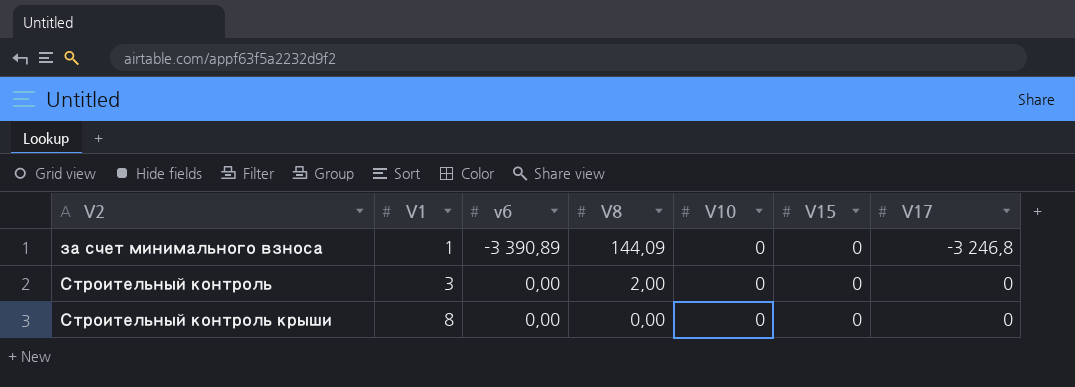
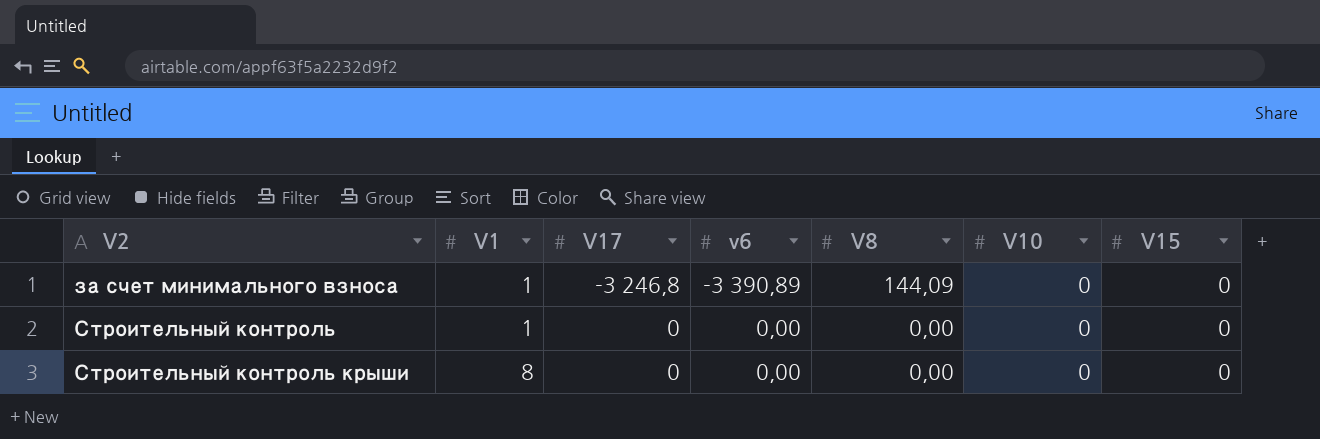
column V17 | position: 7 -> 3
Строительный контроль | V1: 3 -> 1
Строительный контроль | V8: 2,00 -> 0,00

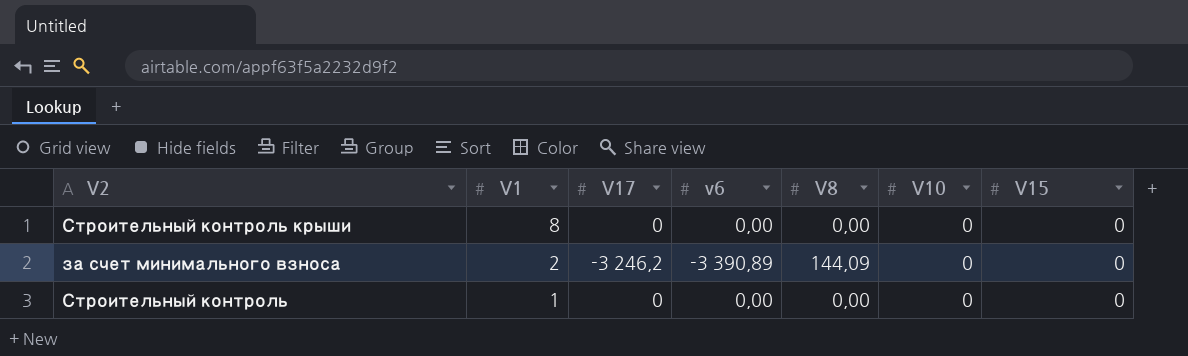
row order: V2 ascending -> V1 descending
за счет минимального взноса | V1: 1 -> 2
за счет минимального взноса | V17: -3 246,8 -> -3 246,2

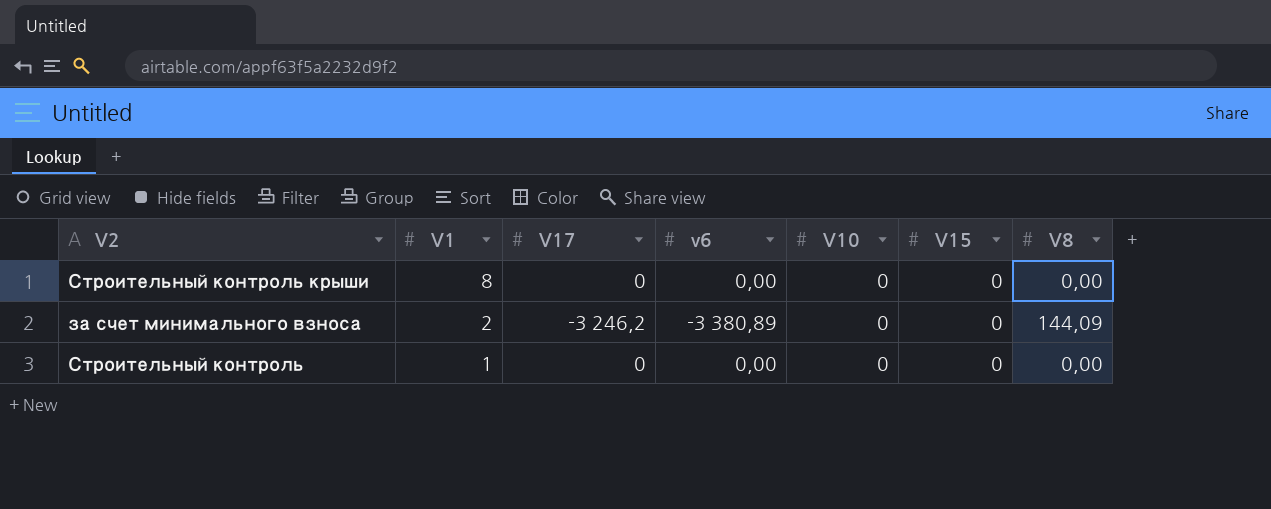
column V8 | position: 5 -> 7
за счет минимального взноса | v6: -3 390,89 -> -3 380,89

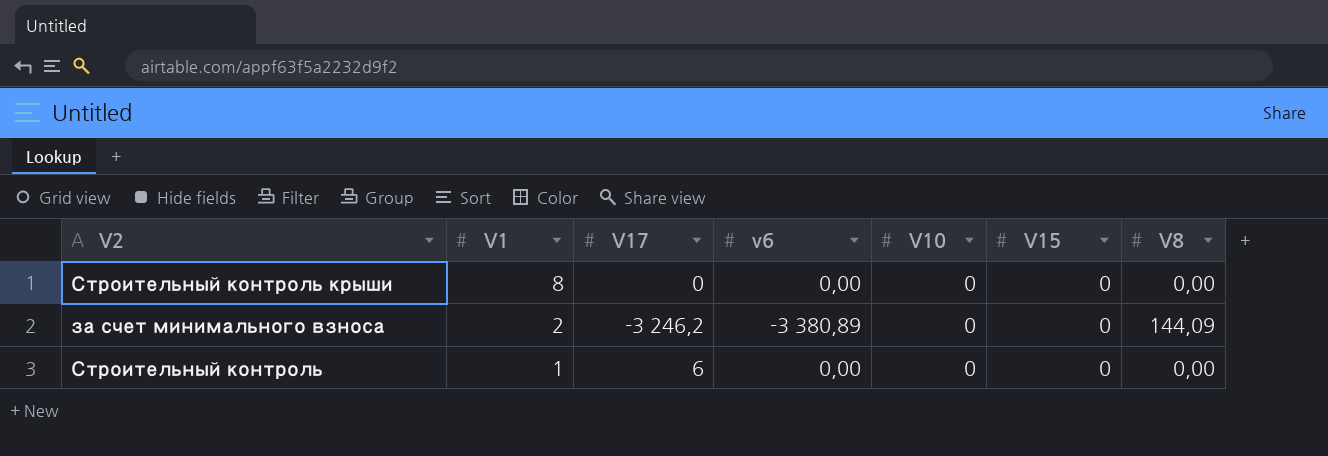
Строительный контроль | V17: 0 -> 6

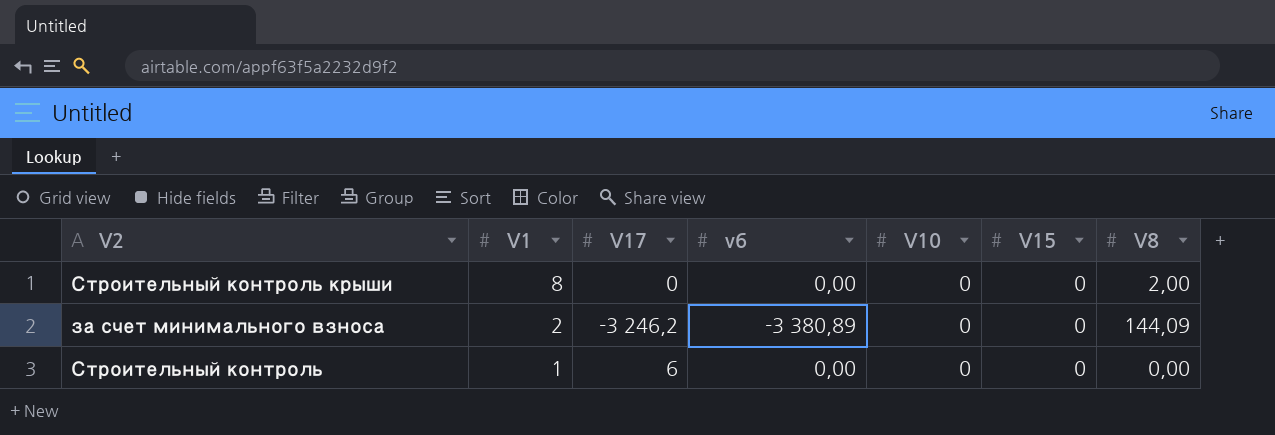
Строительный контроль крыши | V8: 0,00 -> 2,00

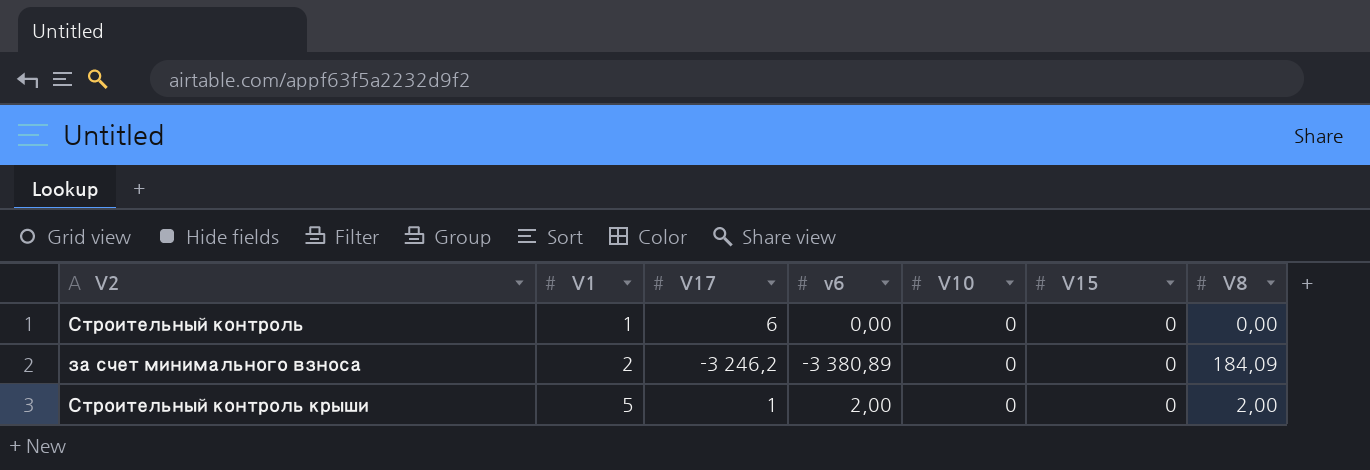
row order: V1 descending -> V1 ascending
за счет минимального взноса | V8: 144,09 -> 184,09
Строительный контроль крыши | V1: 8 -> 5
Строительный контроль крыши | V17: 0 -> 1
Строительный контроль крыши | v6: 0,00 -> 2,00

